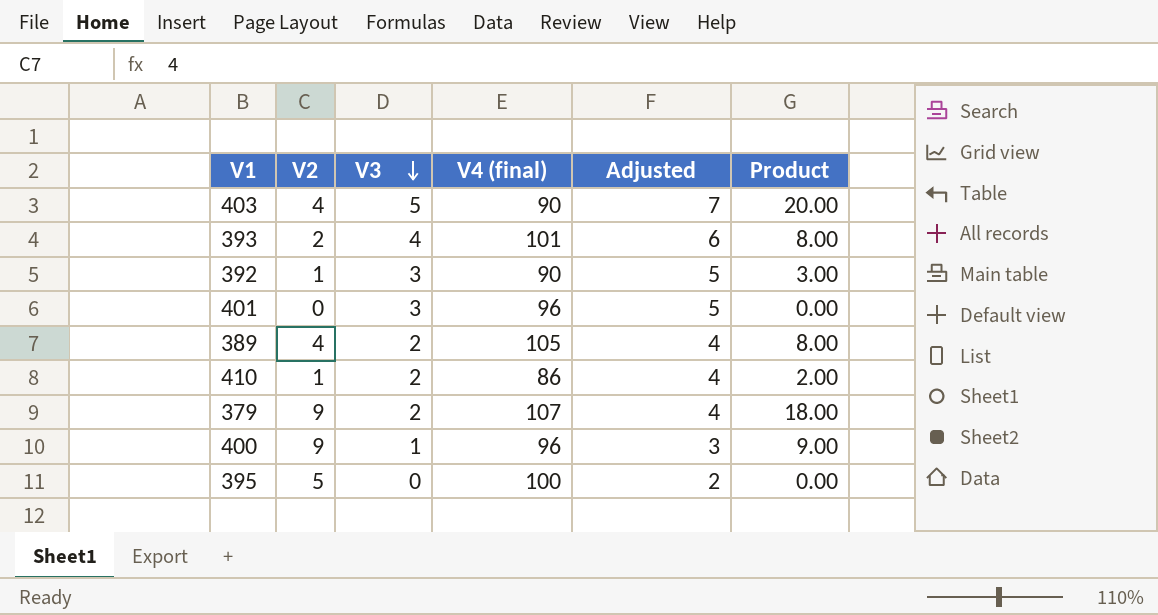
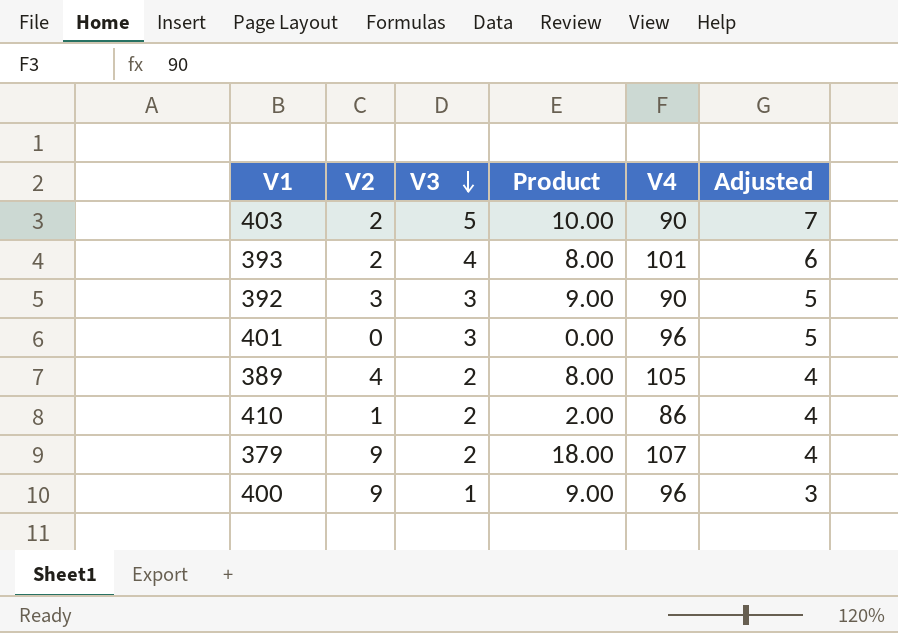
column Product | position: 6 -> 4
column name: V4 (final) -> V4
row 395: 5 | 0 | 100 | 2 | 0.00 -> none
403 | V2: 4 -> 2
403 | Product: 20.00 -> 10.00
392 | V2: 1 -> 3
392 | Product: 3.00 -> 9.00

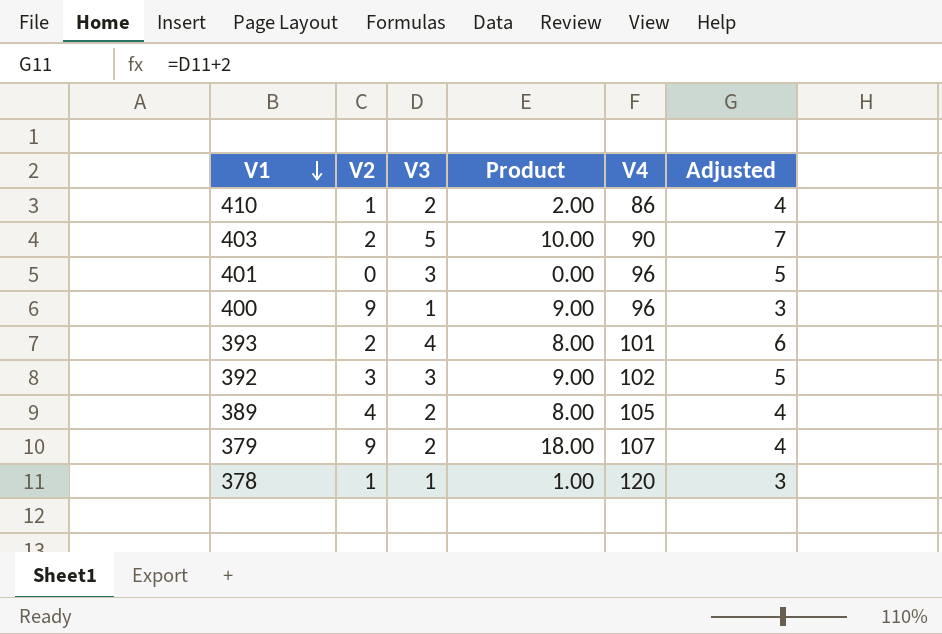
row order: V3 descending -> V1 descending
392 | V4: 90 -> 102
row 378: none -> 1 | 1 | 1.00 | 120 | 3

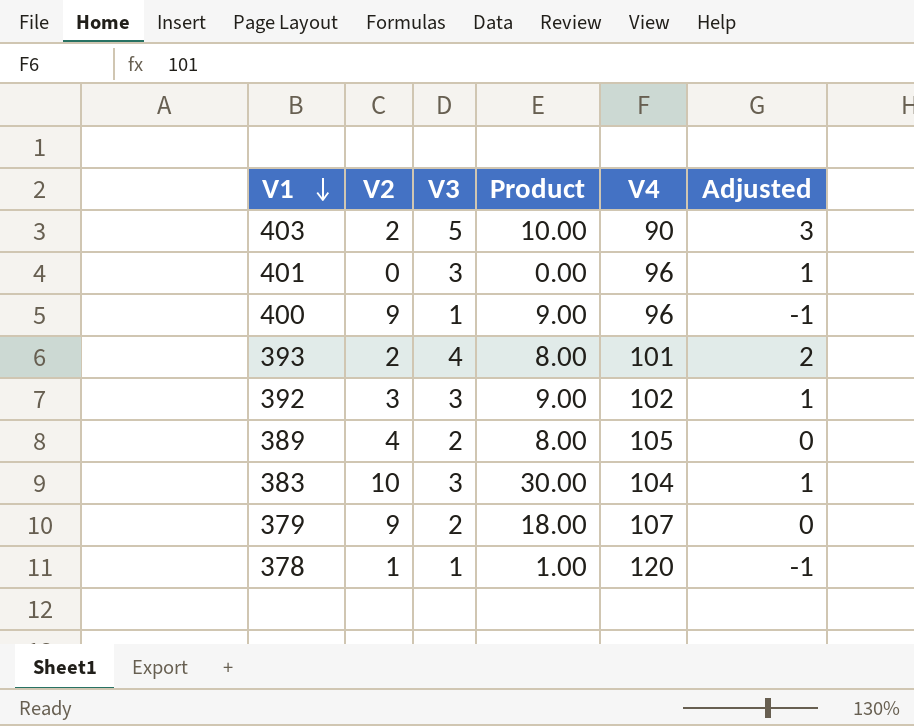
column Adjusted | formula: [V3] + 2 -> [V3] - 2
row 410: 1 | 2 | 2.00 | 86 | 4 -> none
row 383: none -> 10 | 3 | 30.00 | 104 | 1

